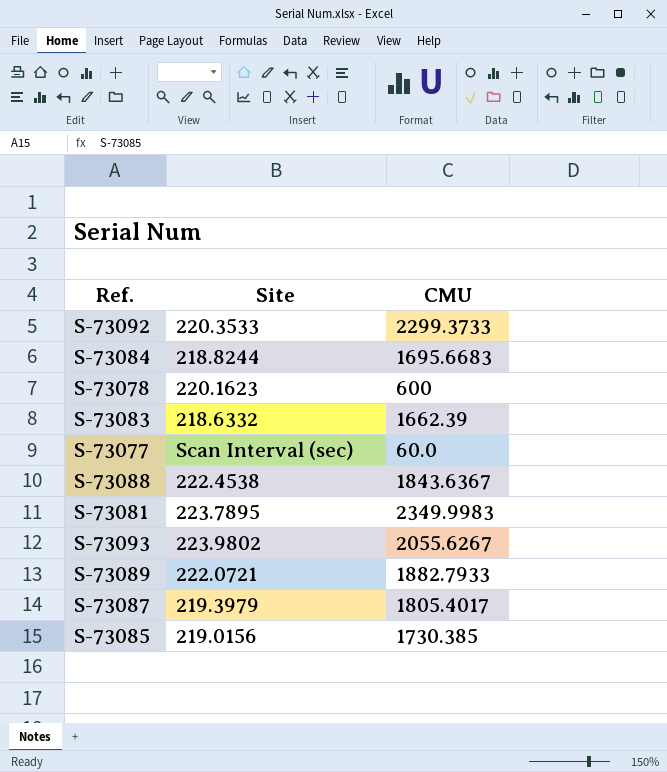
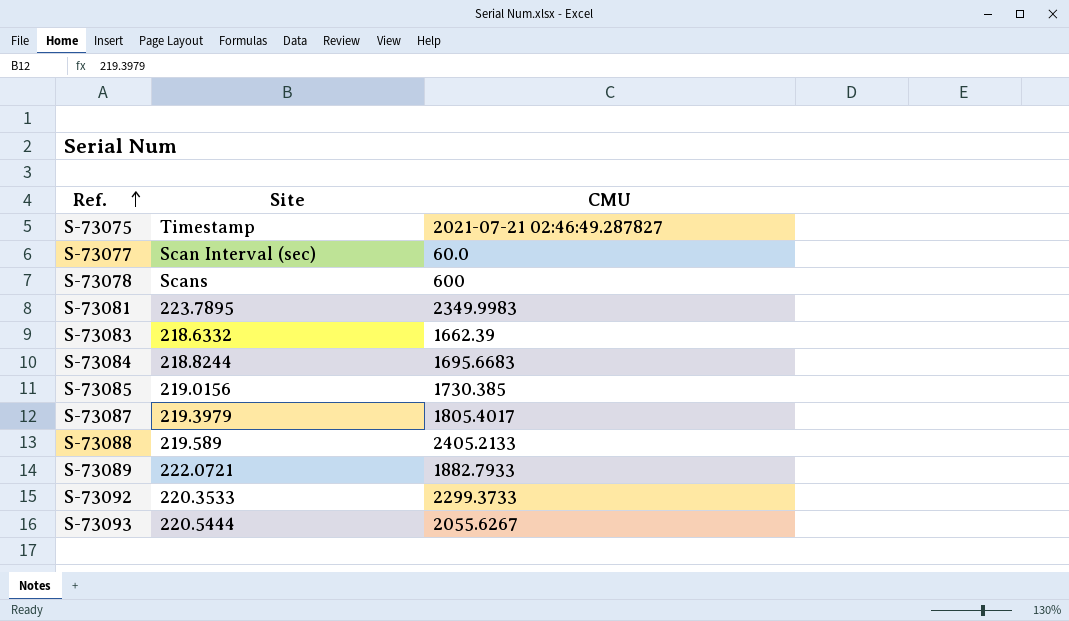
row order: none -> Ref. ascending
row S-73075: none -> Timestamp | 2021-07-21 02:46:49.287827
S-73078 | Site: 220.1623 -> Scans
S-73088 | Site: 222.4538 -> 219.589
S-73088 | CMU: 1843.6367 -> 2405.2133
S-73093 | Site: 223.9802 -> 220.5444

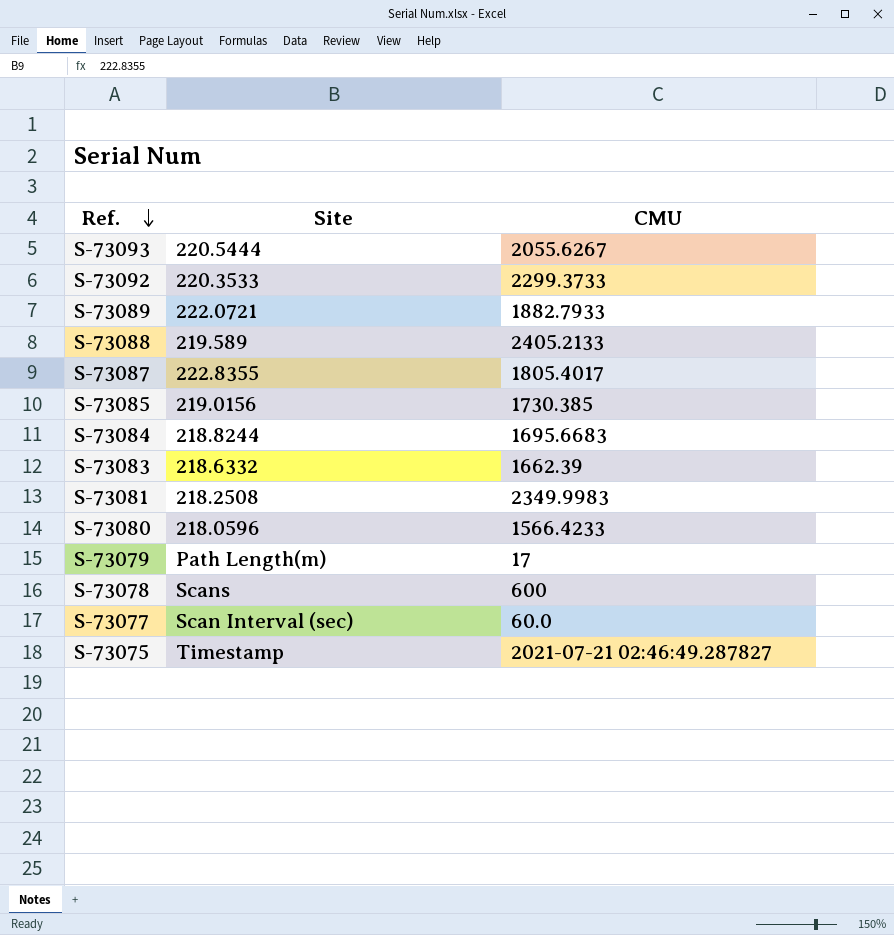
row order: Ref. ascending -> Ref. descending
S-73087 | Site: 219.3979 -> 222.8355
S-73081 | Site: 223.7895 -> 218.2508
row S-73080: none -> 218.0596 | 1566.4233
row S-73079: none -> Path Length(m) | 17

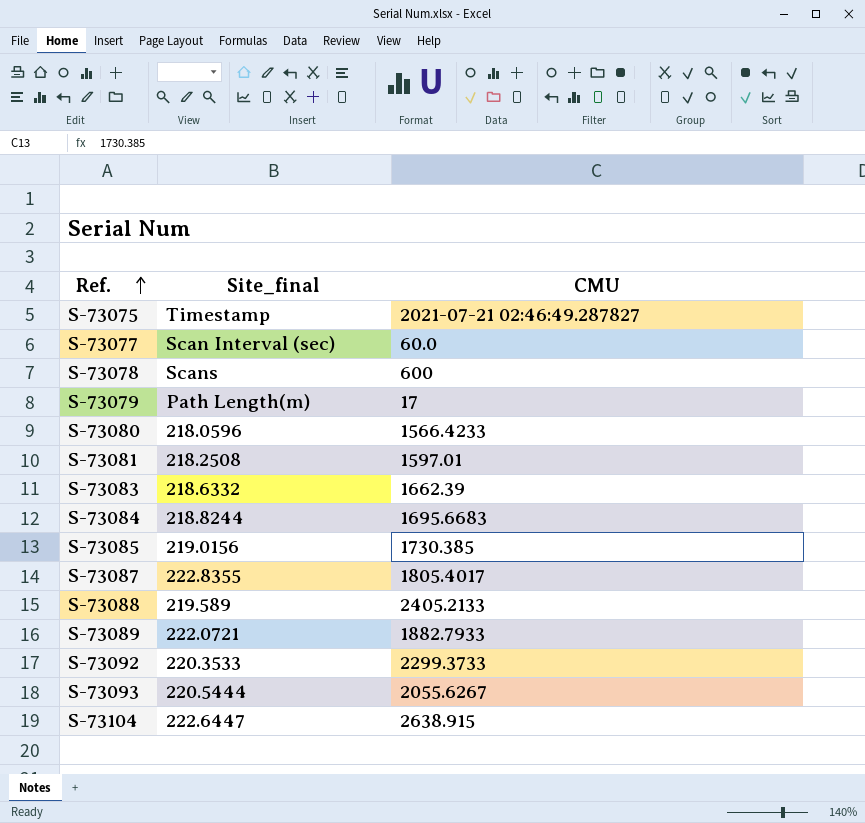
row order: Ref. descending -> Ref. ascending
column name: Site -> Site_final
S-73081 | CMU: 2349.9983 -> 1597.01
row S-73104: none -> 222.6447 | 2638.915

